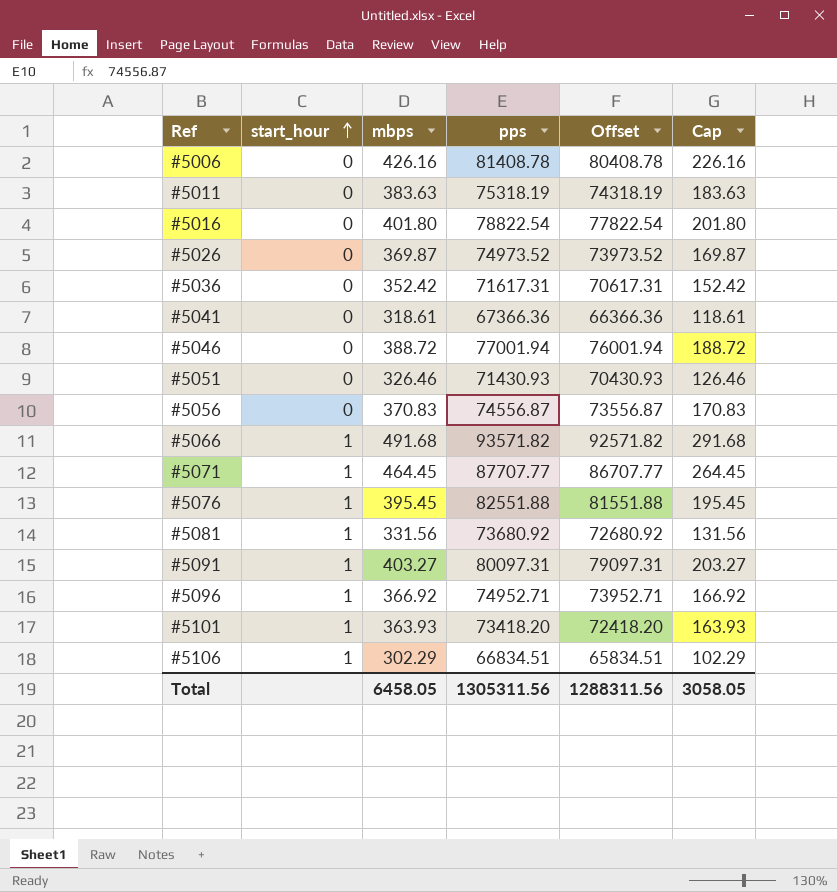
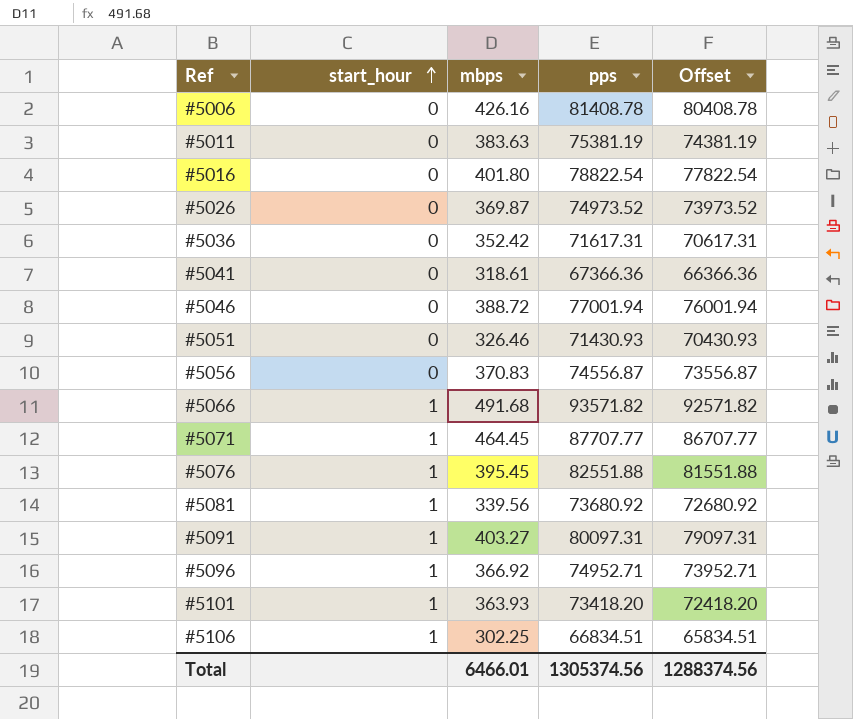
column Cap | formula: [mbps] - 200 -> none
#5011 | pps: 75318.19 -> 75381.19
#5011 | Offset: 74318.19 -> 74381.19
#5081 | mbps: 331.56 -> 339.56
#5106 | mbps: 302.29 -> 302.25
Total | mbps: 6458.05 -> 6466.01
Total | pps: 1305311.56 -> 1305374.56
Total | Offset: 1288311.56 -> 1288374.56

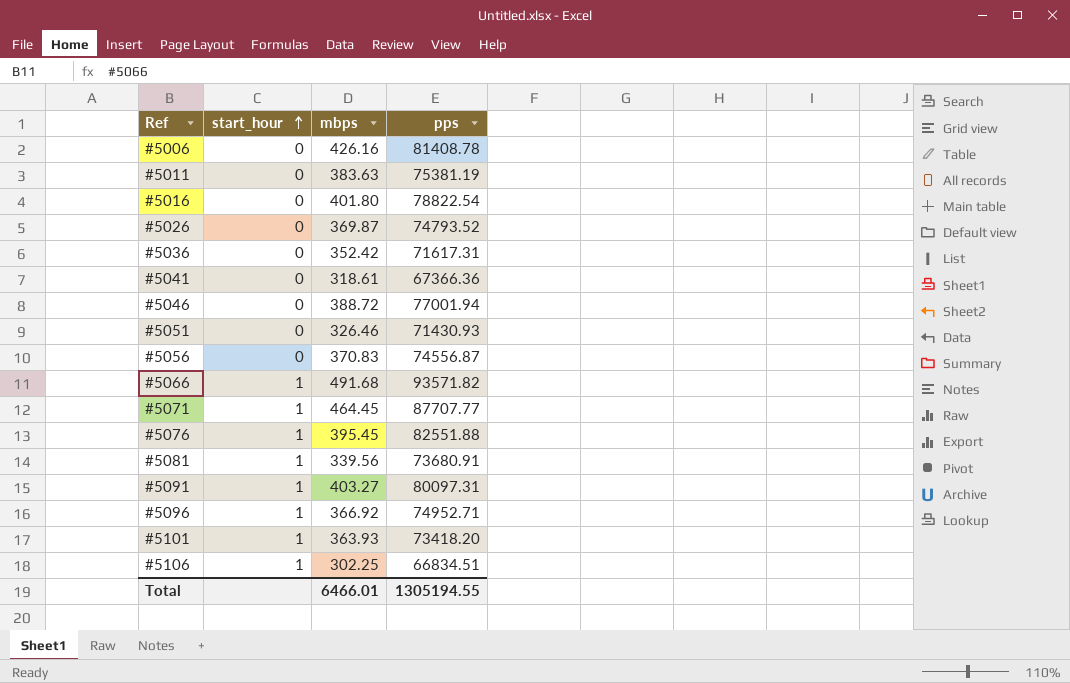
column Offset | formula: [pps] - 1000 -> none
#5026 | pps: 74973.52 -> 74793.52
#5081 | pps: 73680.92 -> 73680.91
Total | pps: 1305374.56 -> 1305194.55

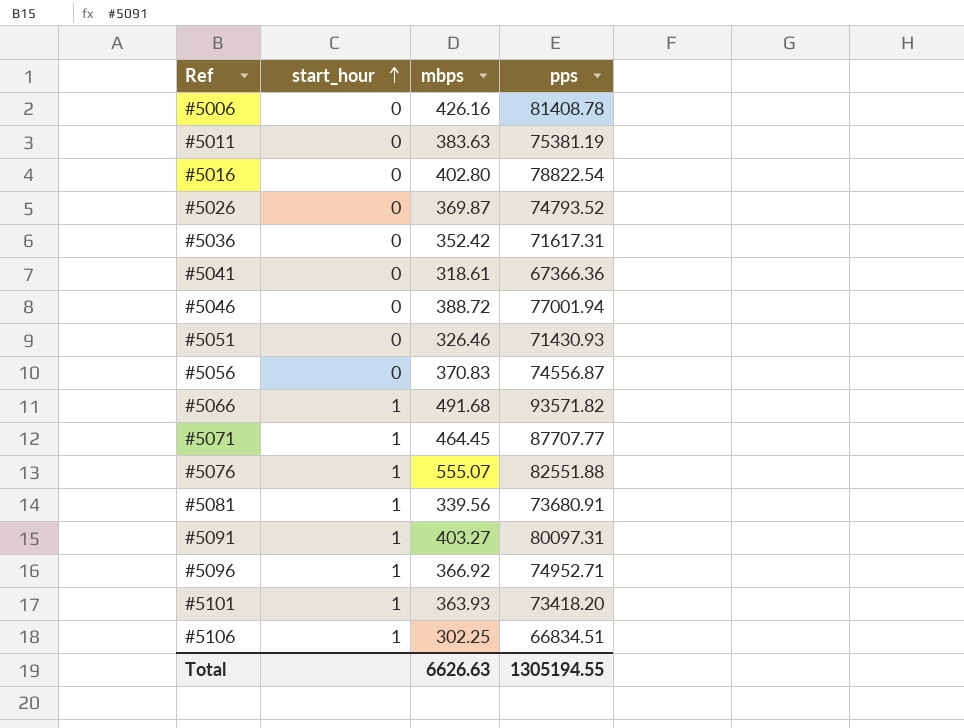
#5016 | mbps: 401.80 -> 402.80
#5076 | mbps: 395.45 -> 555.07
Total | mbps: 6466.01 -> 6626.63

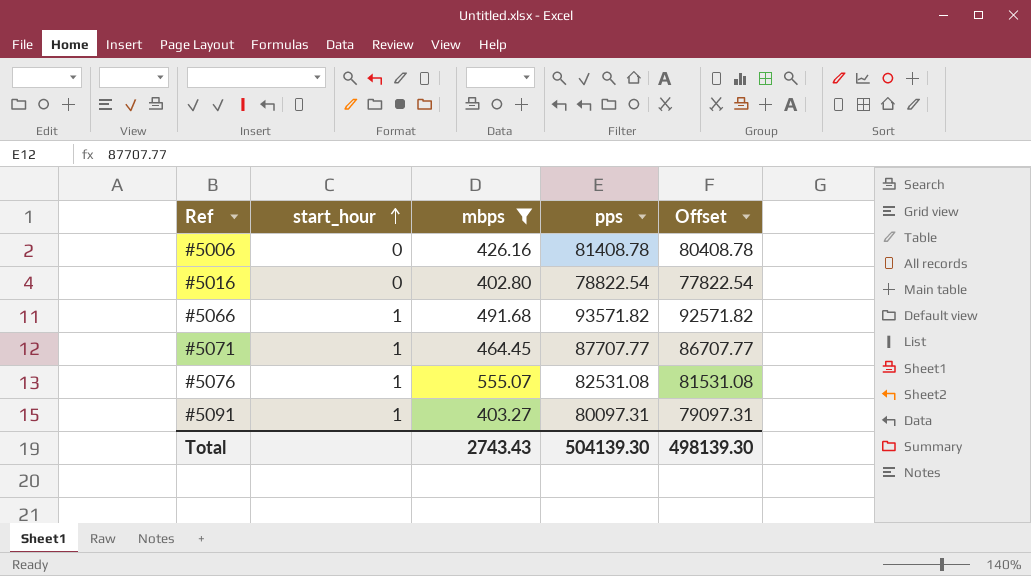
filter: none -> mbps >= 402.80
column Offset | formula: none -> [pps] - 1000
#5076 | pps: 82551.88 -> 82531.08
Total | mbps: 6626.63 -> 2743.43
Total | pps: 1305194.55 -> 504139.30

